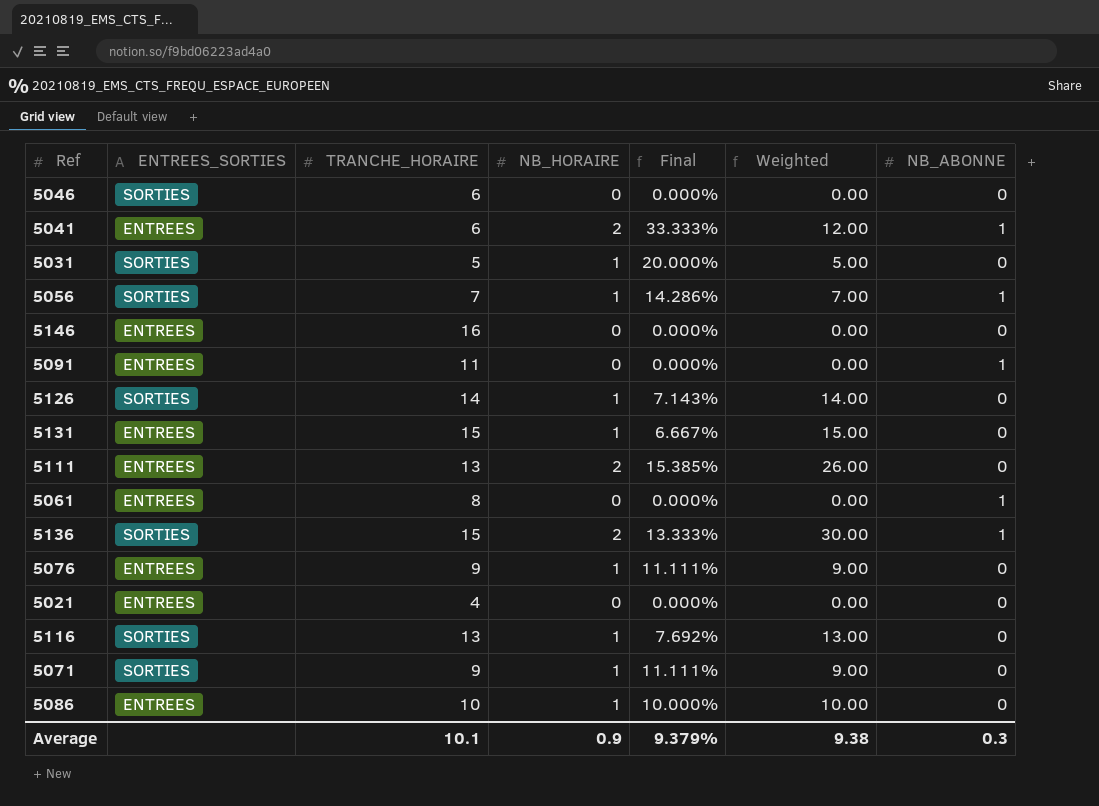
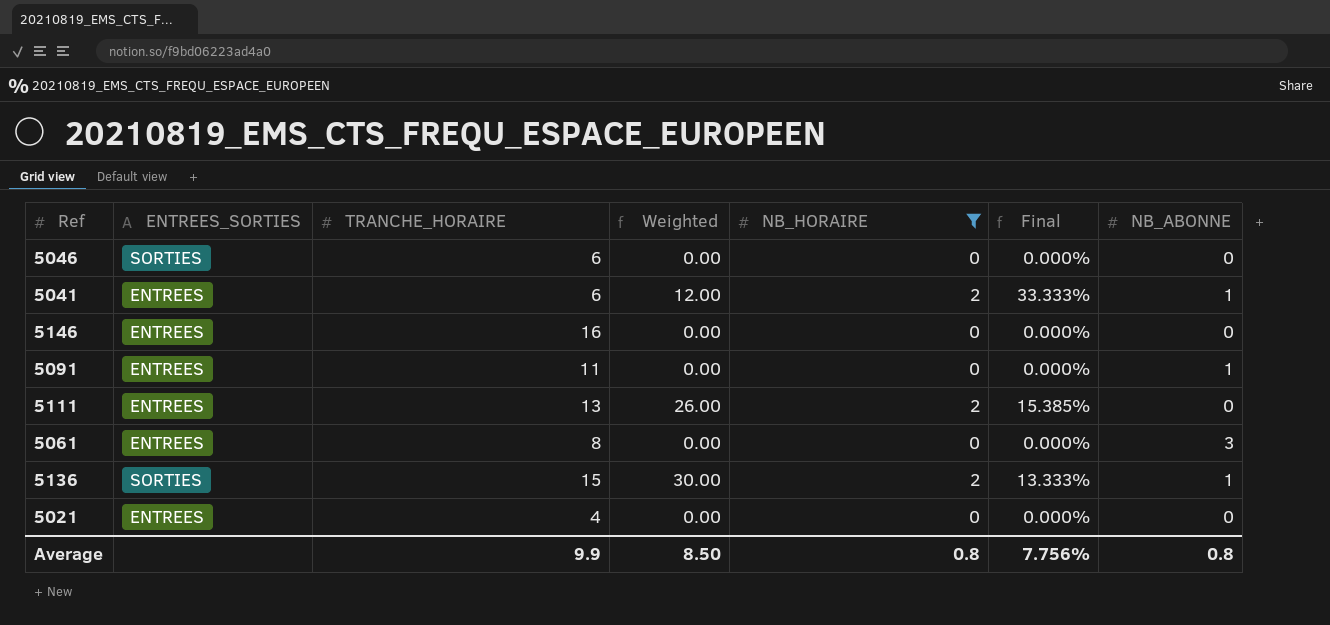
filter: none -> NB_HORAIRE != 1
column Weighted | position: 6 -> 4
5061 | NB_ABONNE: 1 -> 3
Average | TRANCHE_HORAIRE: 10.1 -> 9.9
Average | Weighted: 9.38 -> 8.50
Average | NB_HORAIRE: 0.9 -> 0.8
Average | Final: 9.379% -> 7.756%
Average | NB_ABONNE: 0.3 -> 0.8

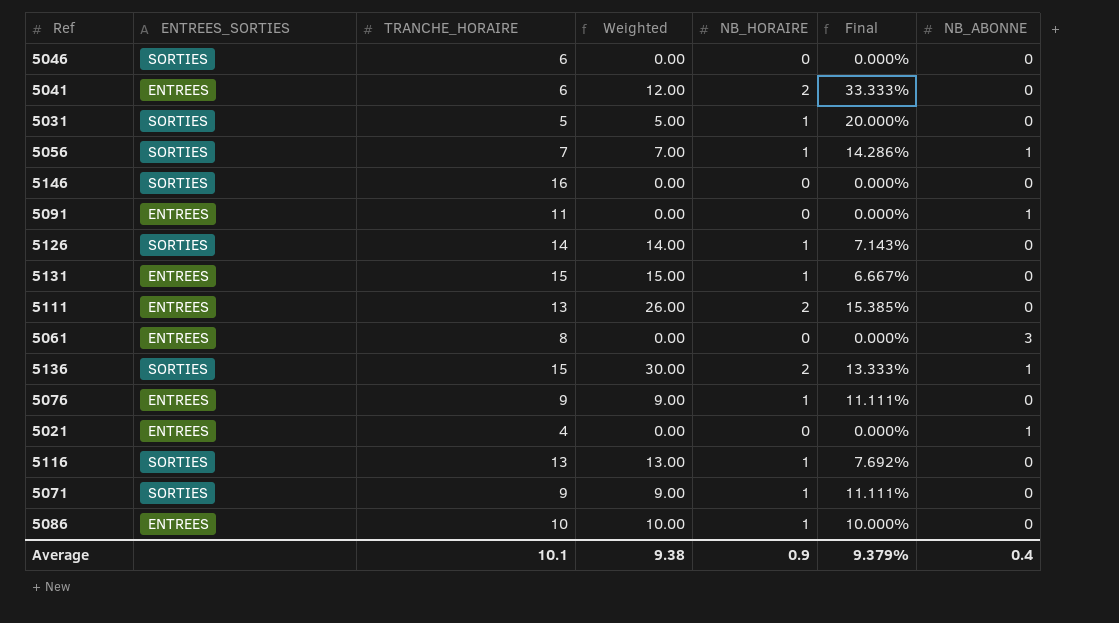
filter: NB_HORAIRE != 1 -> none
5041 | NB_ABONNE: 1 -> 0
5146 | ENTREES_SORTIES: ENTREES -> SORTIES
5021 | NB_ABONNE: 0 -> 1
Average | TRANCHE_HORAIRE: 9.9 -> 10.1
Average | Weighted: 8.50 -> 9.38
Average | NB_HORAIRE: 0.8 -> 0.9
Average | Final: 7.756% -> 9.379%
Average | NB_ABONNE: 0.8 -> 0.4

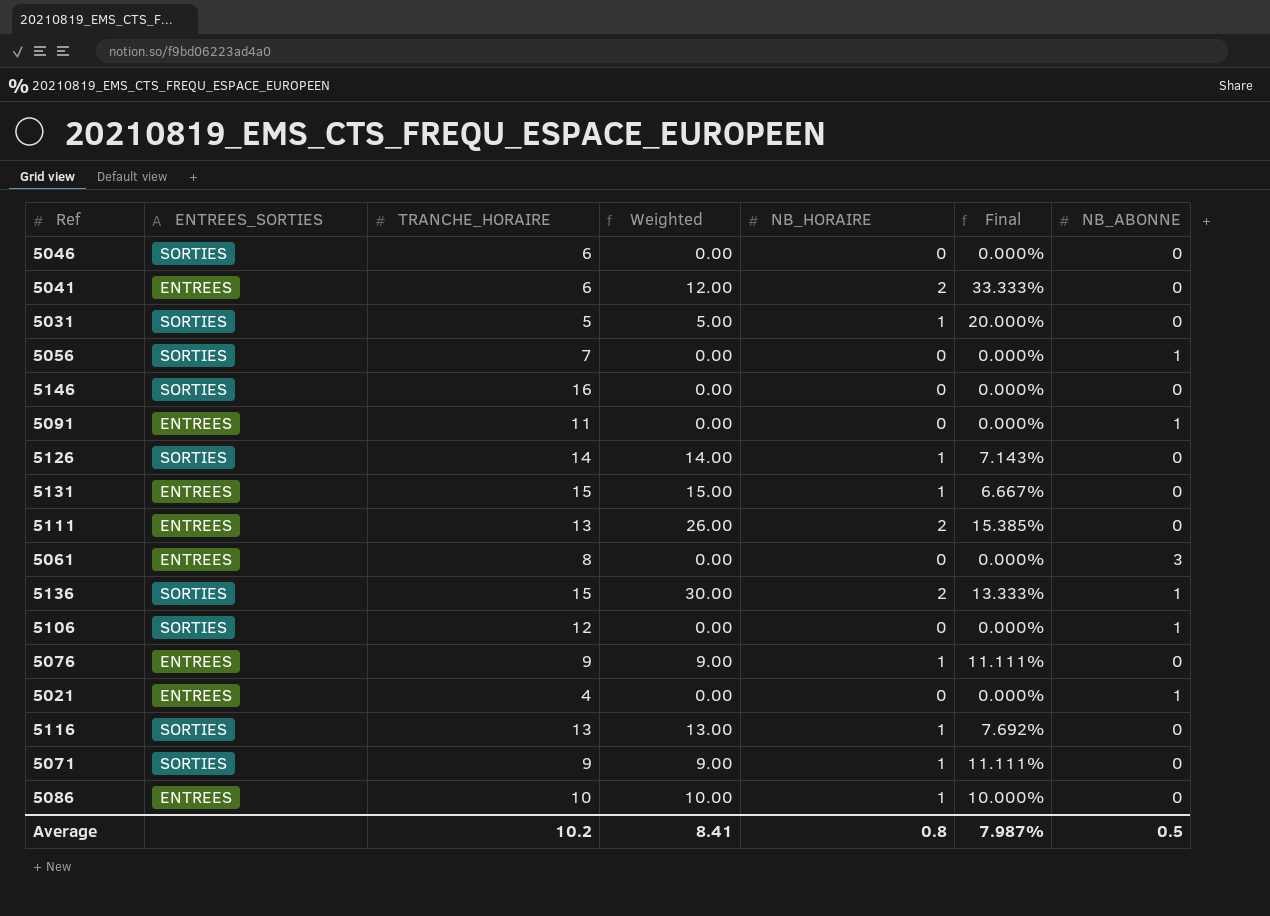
5056 | Weighted: 7.00 -> 0.00
5056 | NB_HORAIRE: 1 -> 0
5056 | Final: 14.286% -> 0.000%
row 5106: none -> SORTIES | 12 | 0.00 | 0 | 0.000% | 1
Average | TRANCHE_HORAIRE: 10.1 -> 10.2
Average | Weighted: 9.38 -> 8.41
Average | NB_HORAIRE: 0.9 -> 0.8
Average | Final: 9.379% -> 7.987%
Average | NB_ABONNE: 0.4 -> 0.5

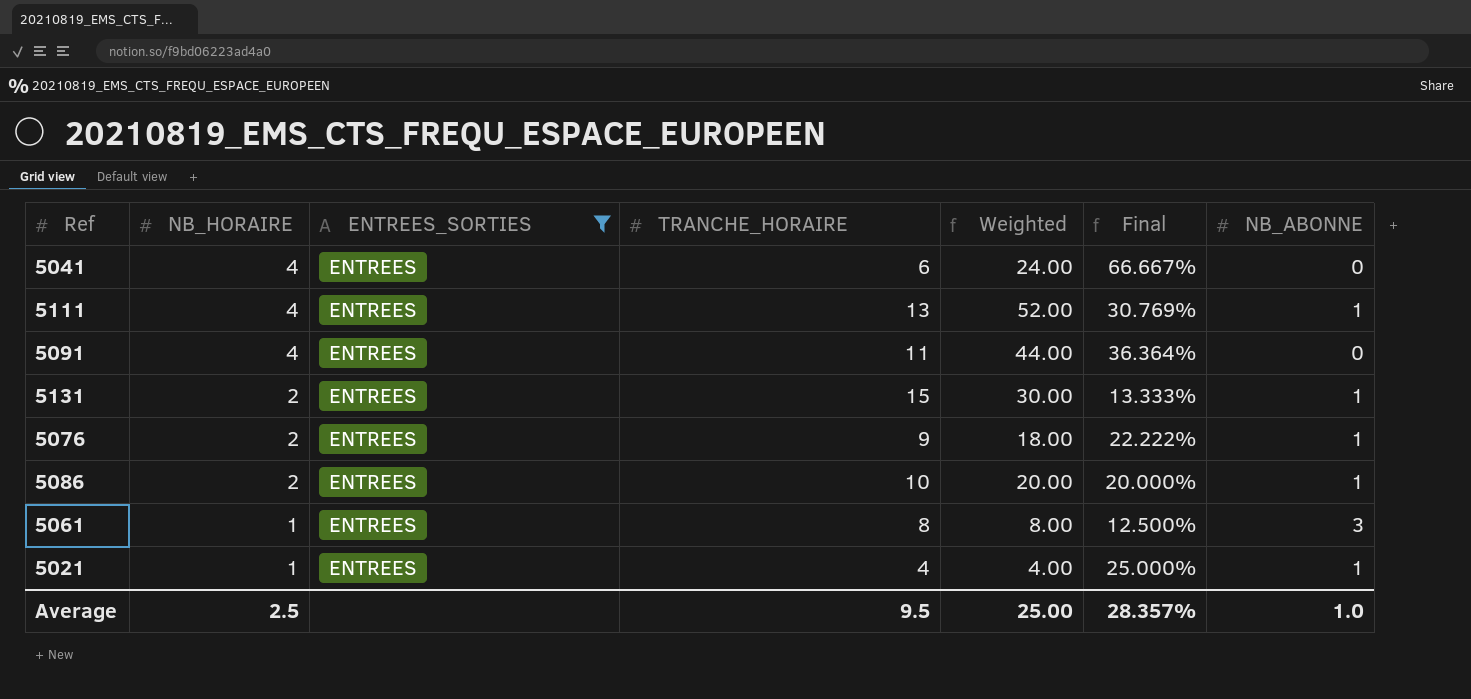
filter: none -> ENTREES_SORTIES = ENTREES
row order: none -> NB_HORAIRE descending
column NB_HORAIRE | position: 5 -> 2
5041 | NB_HORAIRE: 2 -> 4
5041 | Weighted: 12.00 -> 24.00
5041 | Final: 33.333% -> 66.667%
5111 | NB_HORAIRE: 2 -> 4
5111 | Weighted: 26.00 -> 52.00
5111 | Final: 15.385% -> 30.769%
5111 | NB_ABONNE: 0 -> 1
5091 | NB_HORAIRE: 0 -> 4
5091 | Weighted: 0.00 -> 44.00
5091 | Final: 0.000% -> 36.364%
5091 | NB_ABONNE: 1 -> 0
5131 | NB_HORAIRE: 1 -> 2
5131 | Weighted: 15.00 -> 30.00
5131 | Final: 6.667% -> 13.333%
5131 | NB_ABONNE: 0 -> 1
5076 | NB_HORAIRE: 1 -> 2
5076 | Weighted: 9.00 -> 18.00
5076 | Final: 11.111% -> 22.222%
5076 | NB_ABONNE: 0 -> 1
5086 | NB_HORAIRE: 1 -> 2
5086 | Weighted: 10.00 -> 20.00
5086 | Final: 10.000% -> 20.000%
5086 | NB_ABONNE: 0 -> 1
5061 | NB_HORAIRE: 0 -> 1
5061 | Weighted: 0.00 -> 8.00
5061 | Final: 0.000% -> 12.500%
5021 | NB_HORAIRE: 0 -> 1
5021 | Weighted: 0.00 -> 4.00
5021 | Final: 0.000% -> 25.000%
Average | NB_HORAIRE: 0.8 -> 2.5
Average | TRANCHE_HORAIRE: 10.2 -> 9.5
Average | Weighted: 8.41 -> 25.00
Average | Final: 7.987% -> 28.357%
Average | NB_ABONNE: 0.5 -> 1.0

